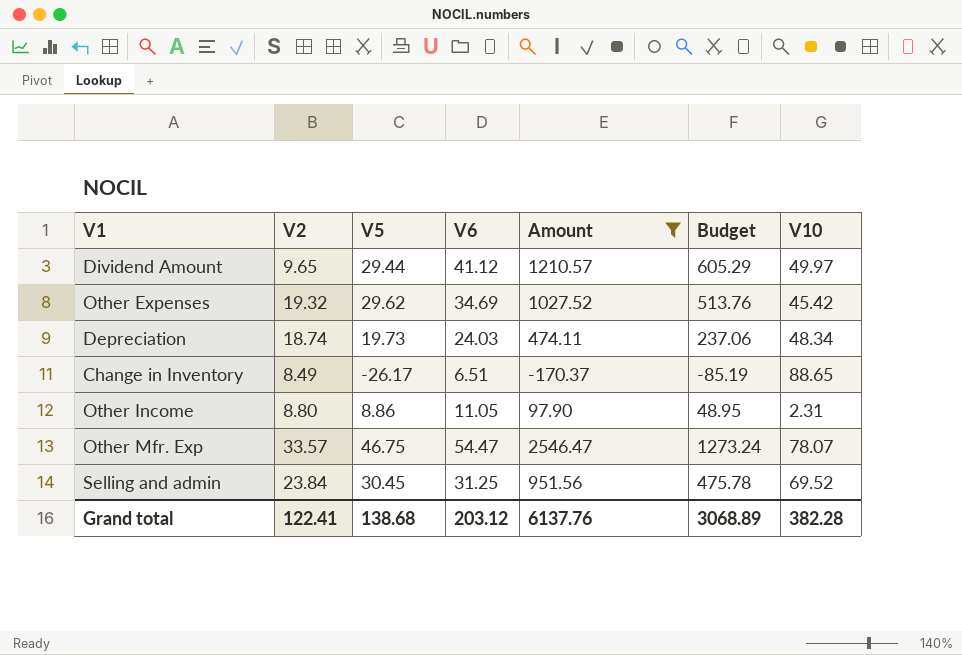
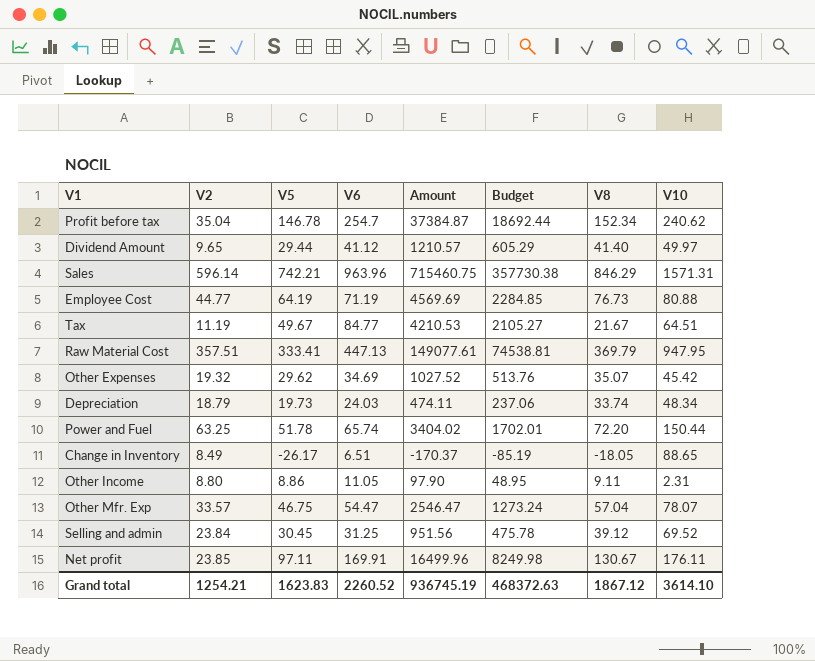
filter: Amount <= 2546.47 -> none
column V8 | position: none -> 7
Depreciation | V2: 18.74 -> 18.79
Grand total | V2: 122.41 -> 1254.21
Grand total | V5: 138.68 -> 1623.83
Grand total | V6: 203.12 -> 2260.52
Grand total | Amount: 6137.76 -> 936745.19
Grand total | Budget: 3068.89 -> 468372.63
Grand total | V10: 382.28 -> 3614.10

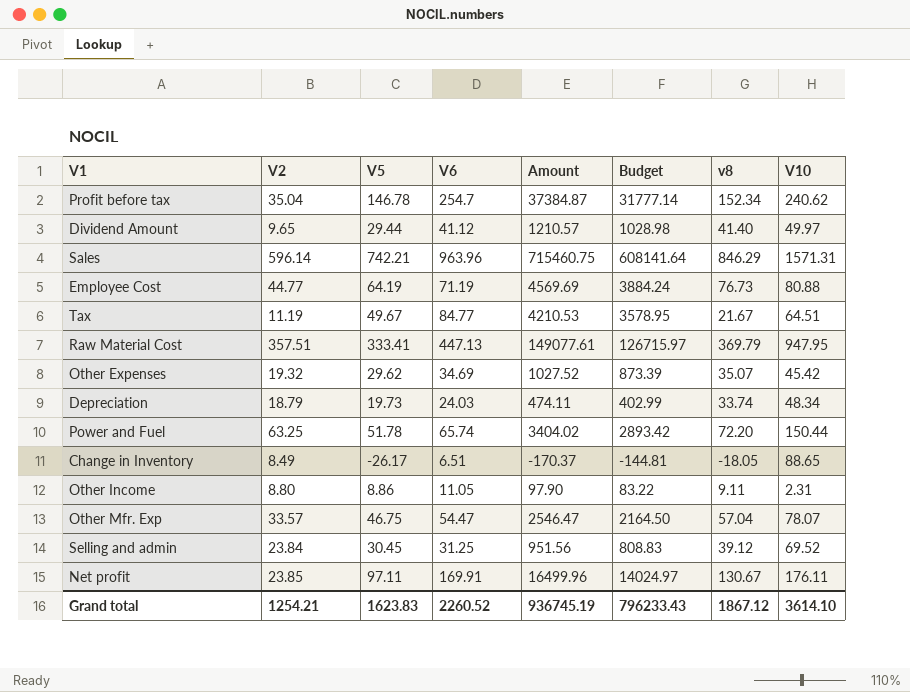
column Budget | formula: [Amount] * 0.5 -> [Amount] * 0.85
column name: V8 -> v8
Grand total | Budget: 468372.63 -> 796233.43

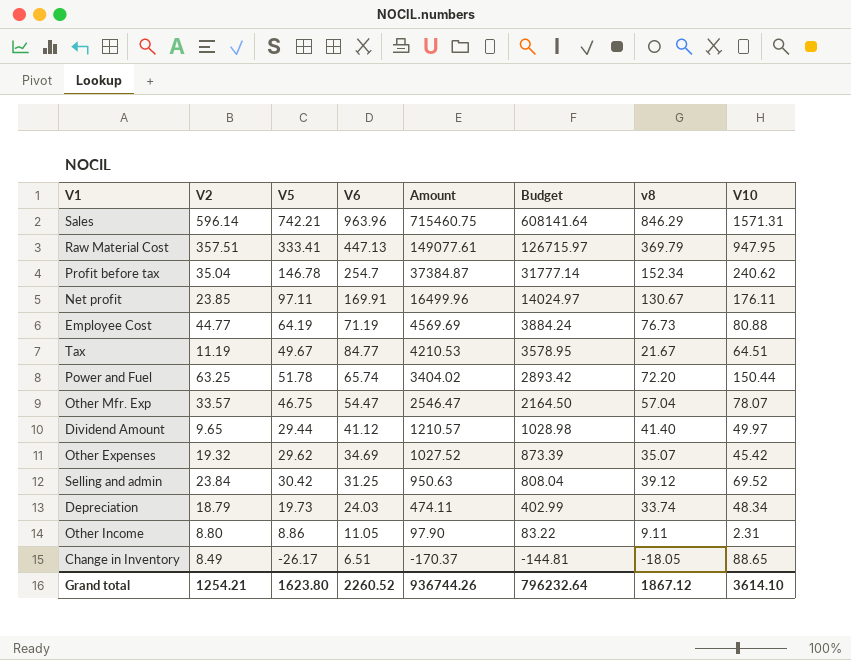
row order: none -> Amount descending
Selling and admin | V5: 30.45 -> 30.42
Selling and admin | Amount: 951.56 -> 950.63
Selling and admin | Budget: 808.83 -> 808.04
Grand total | V5: 1623.83 -> 1623.80
Grand total | Amount: 936745.19 -> 936744.26
Grand total | Budget: 796233.43 -> 796232.64

